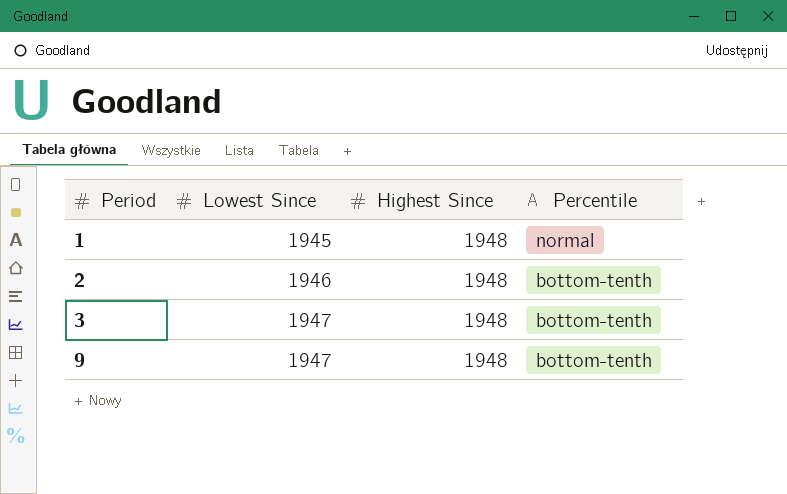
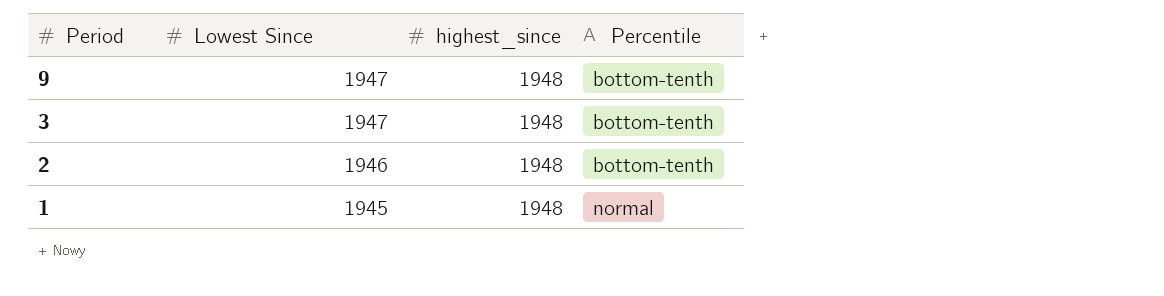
row order: Period ascending -> Period descending
column name: Highest Since -> highest_since

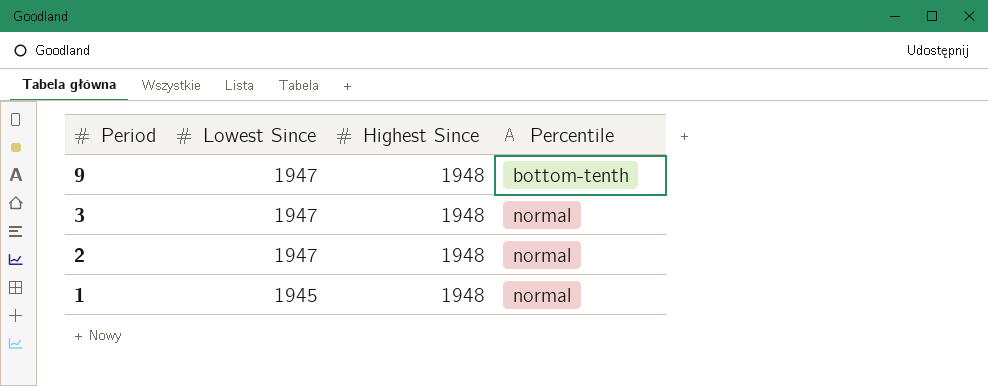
column name: highest_since -> Highest Since
3 | Percentile: bottom-tenth -> normal
2 | Lowest Since: 1946 -> 1947
2 | Percentile: bottom-tenth -> normal

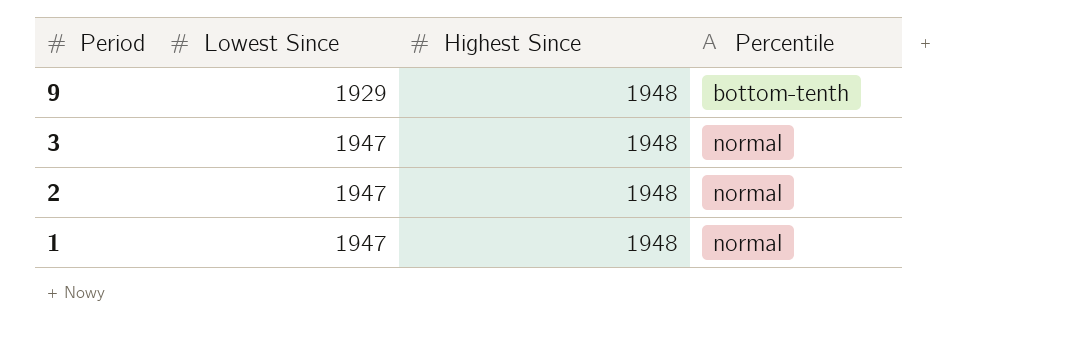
9 | Lowest Since: 1947 -> 1929
1 | Lowest Since: 1945 -> 1947

